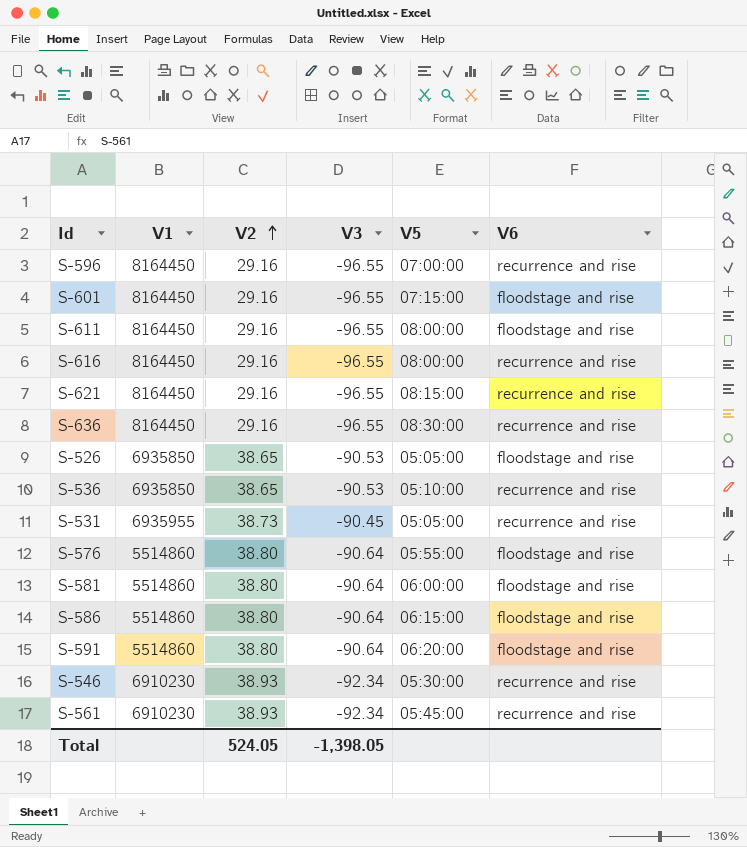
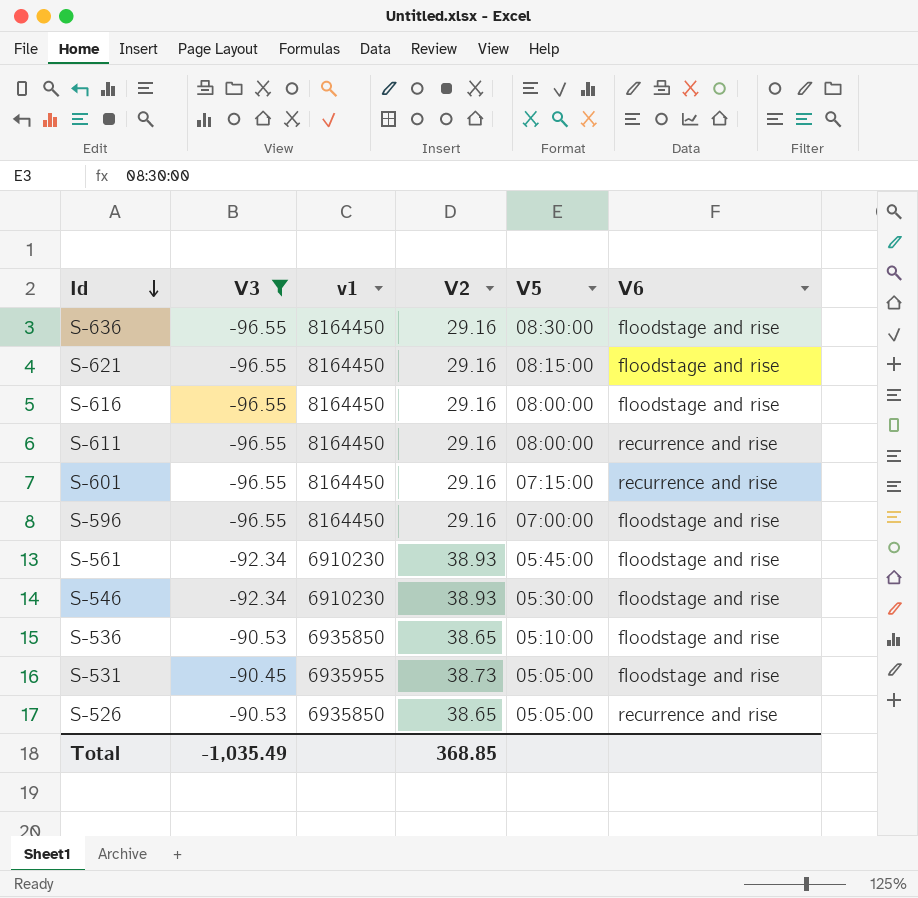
filter: none -> V3 != -90.64
row order: V2 ascending -> Id descending
column V3 | position: 4 -> 2
column name: V1 -> v1
S-636 | V6: recurrence and rise -> floodstage and rise
S-621 | V6: recurrence and rise -> floodstage and rise
S-616 | V6: recurrence and rise -> floodstage and rise
S-611 | V6: floodstage and rise -> recurrence and rise
S-601 | V6: floodstage and rise -> recurrence and rise
S-596 | V6: recurrence and rise -> floodstage and rise
S-561 | V6: recurrence and rise -> floodstage and rise
S-546 | V6: recurrence and rise -> floodstage and rise
S-536 | V6: recurrence and rise -> floodstage and rise
S-531 | V6: recurrence and rise -> floodstage and rise
S-526 | V6: floodstage and rise -> recurrence and rise
Total | V3: -1,398.05 -> -1,035.49
Total | V2: 524.05 -> 368.85

